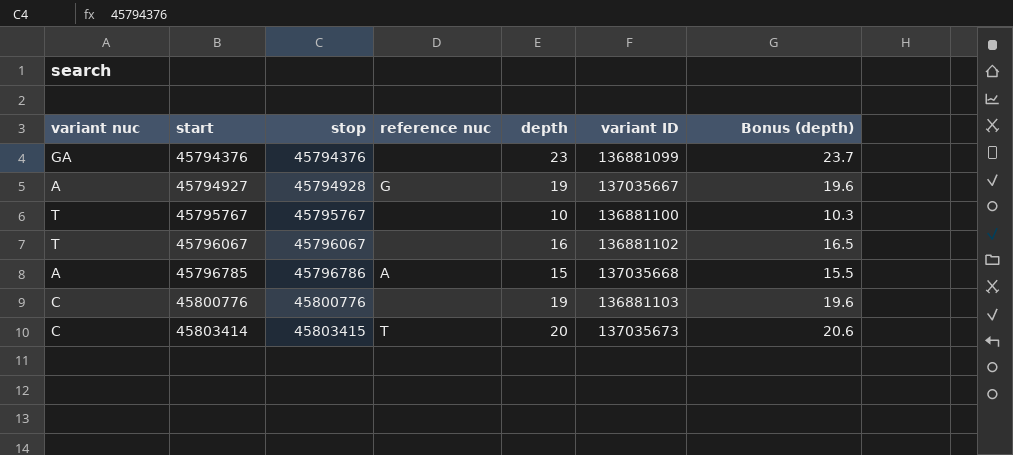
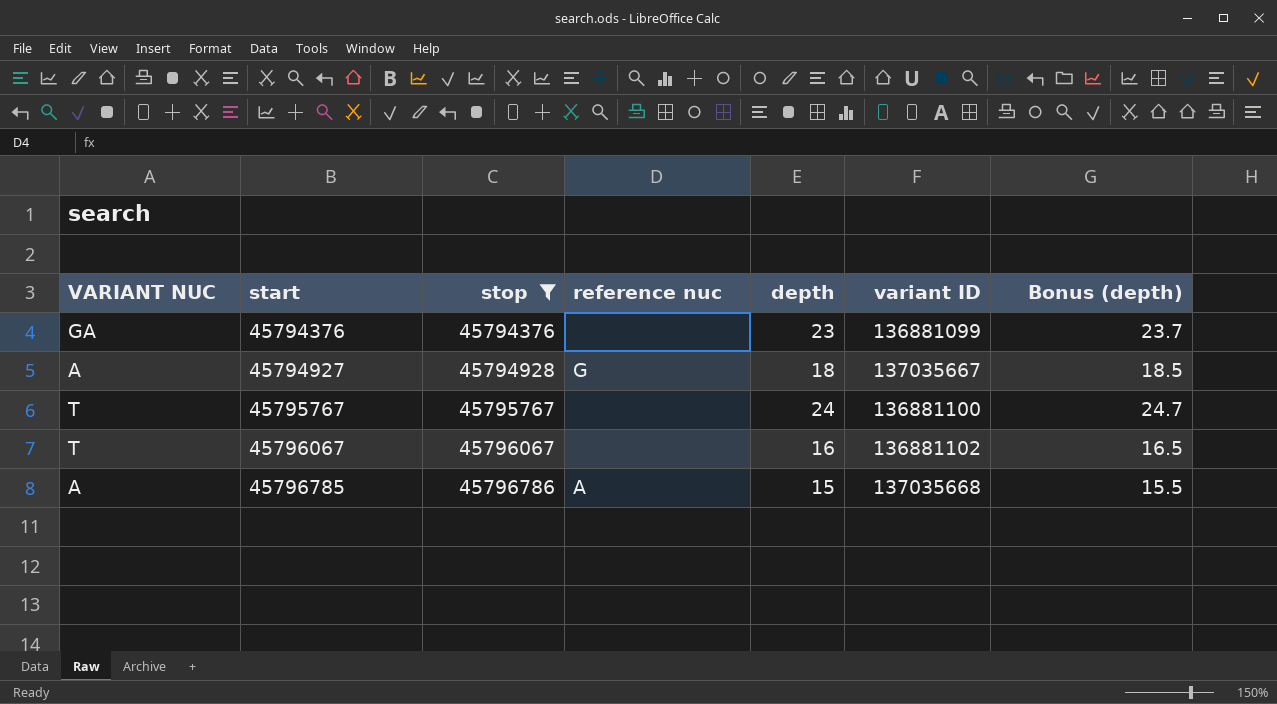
filter: none -> stop <= 45796786
column name: variant nuc -> VARIANT NUC
45794927 | depth: 19 -> 18
45794927 | Bonus (depth): 19.6 -> 18.5
45795767 | depth: 10 -> 24
45795767 | Bonus (depth): 10.3 -> 24.7

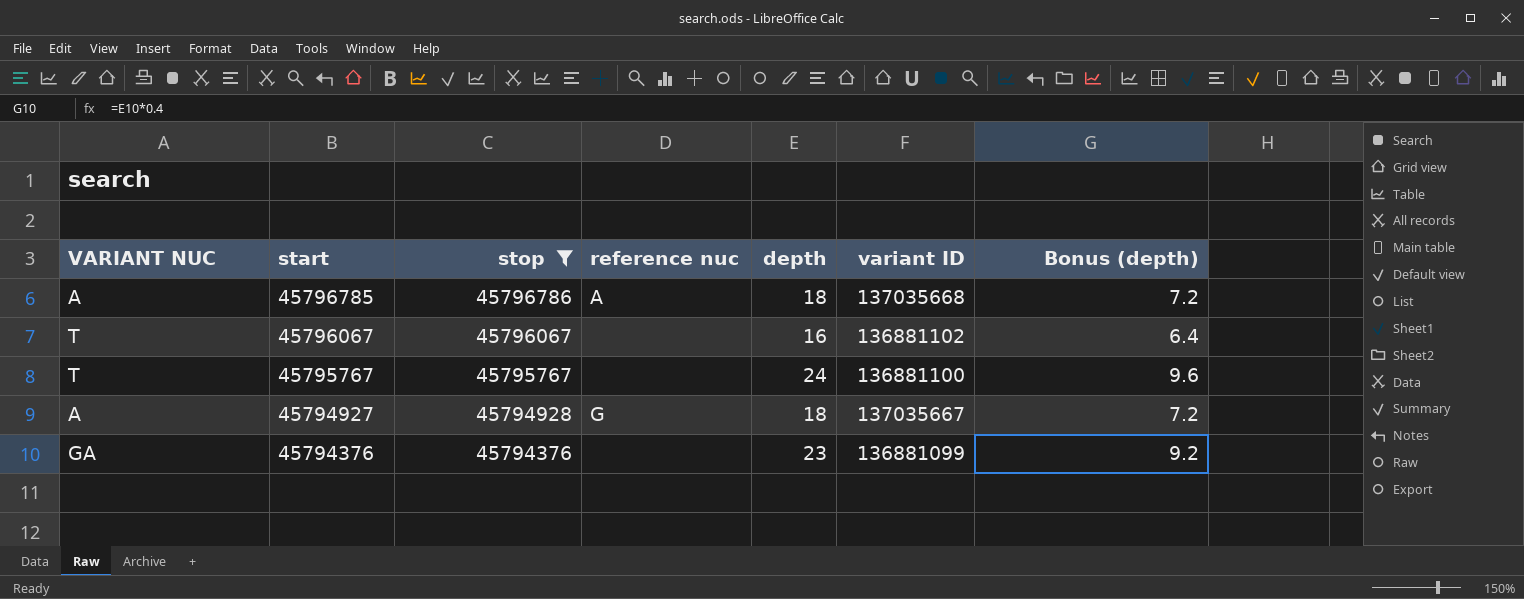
row order: start ascending -> start descending
column Bonus (depth) | formula: [depth] * 1.03 -> [depth] * 0.4
45796785 | depth: 15 -> 18

